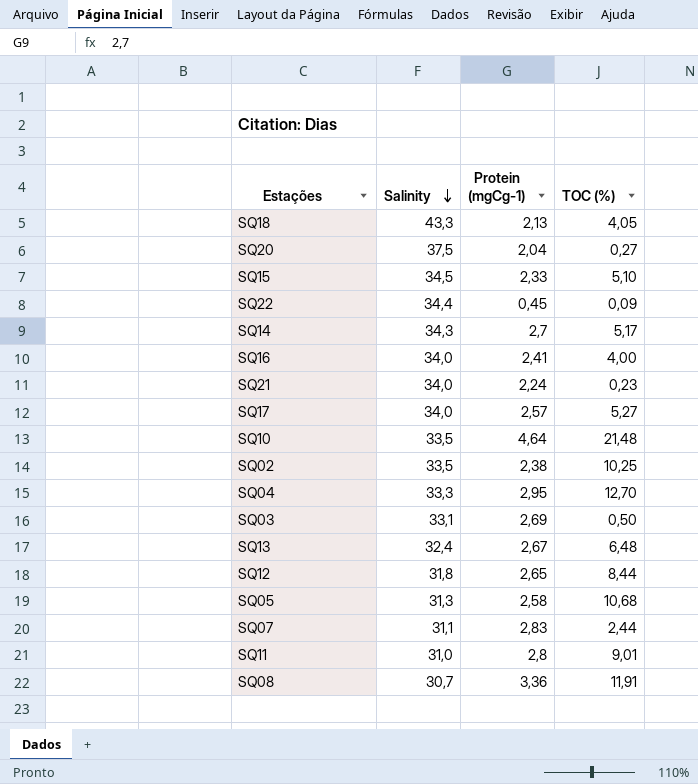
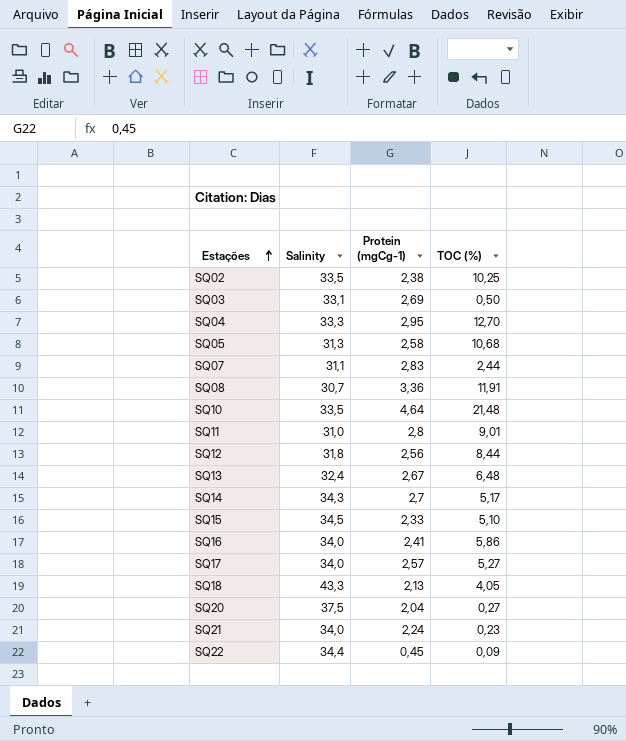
row order: Salinity descending -> Estações ascending
SQ12 | Protein (mgCg-1): 2,65 -> 2,56
SQ16 | TOC (%): 4,00 -> 5,86

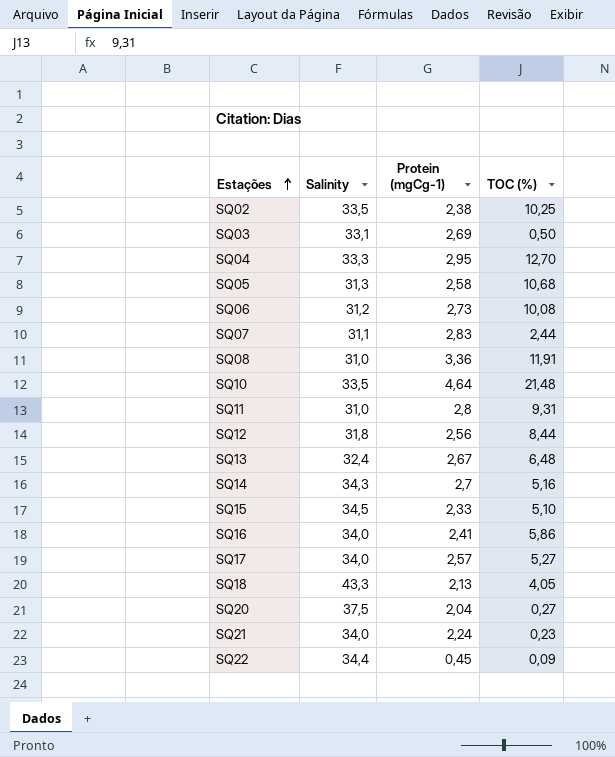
row SQ06: none -> 31,2 | 2,73 | 10,08
SQ08 | Salinity: 30,7 -> 31,0
SQ11 | TOC (%): 9,01 -> 9,31
SQ14 | TOC (%): 5,17 -> 5,16

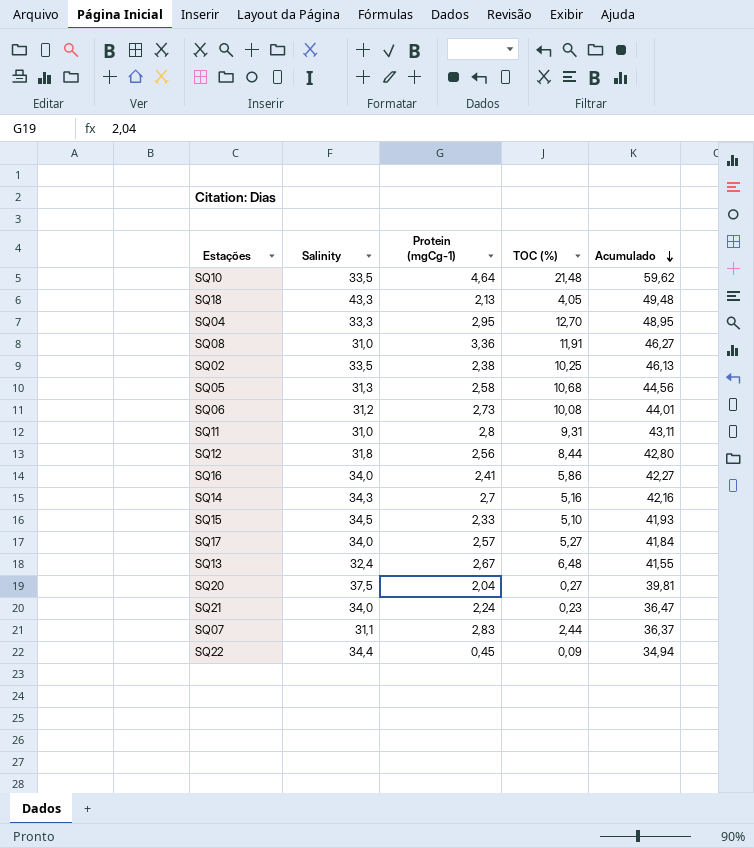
row order: Estações ascending -> Acumulado descending
column Acumulado | formula: none -> [Salinity] + [Protein (mgCg-1)] + [TOC (%)]
row SQ03: 33,1 | 2,69 | 0,50 -> none

